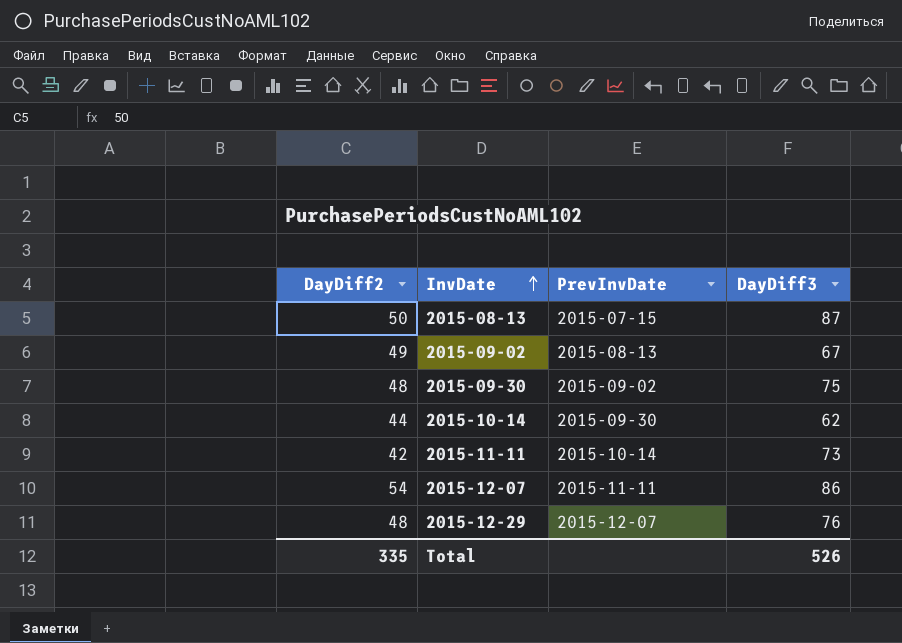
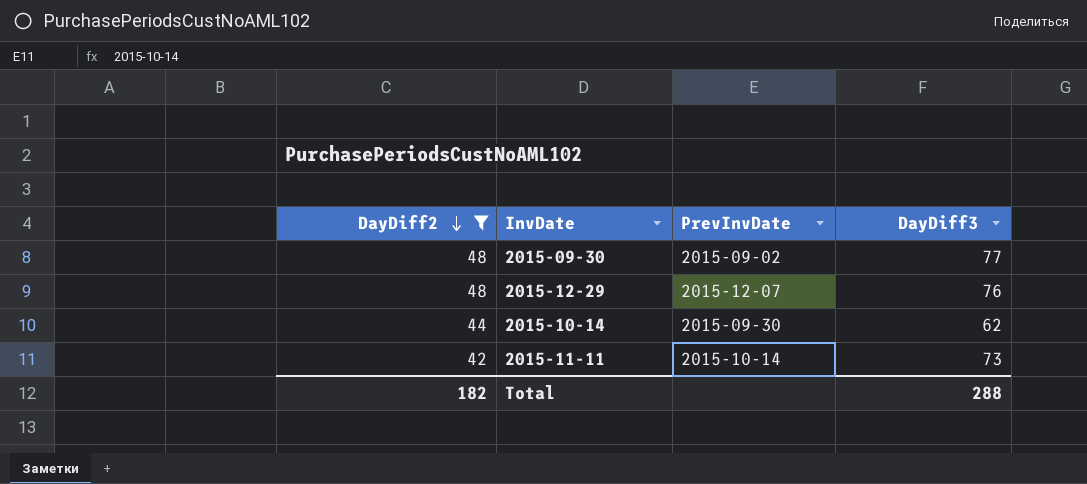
filter: none -> DayDiff2 <= 48
row order: InvDate ascending -> DayDiff2 descending
2015-09-30 | DayDiff3: 75 -> 77
Total | DayDiff2: 335 -> 182
Total | DayDiff3: 526 -> 288

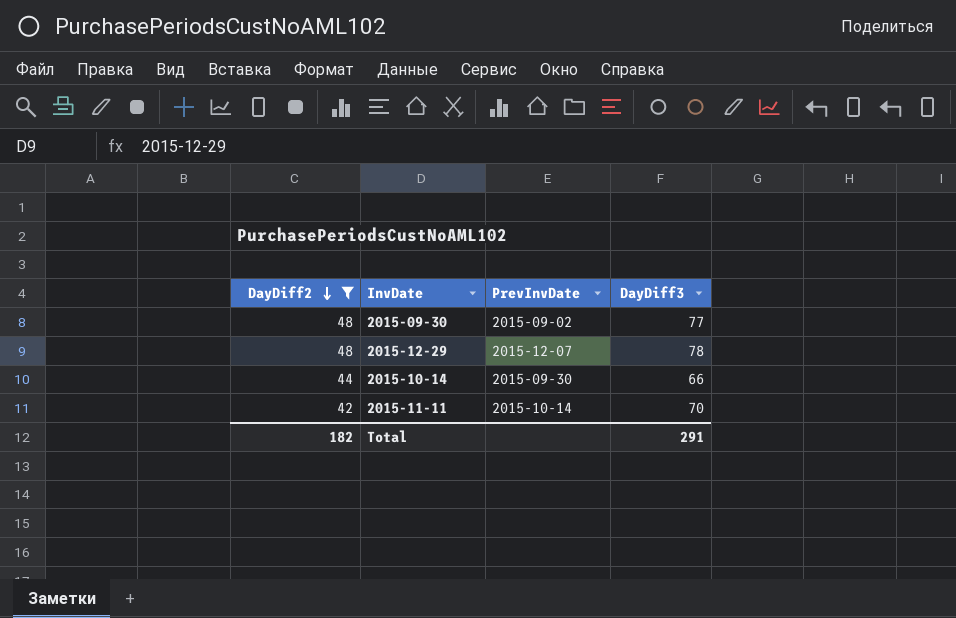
2015-12-29 | DayDiff3: 76 -> 78
2015-10-14 | DayDiff3: 62 -> 66
2015-11-11 | DayDiff3: 73 -> 70
Total | DayDiff3: 288 -> 291

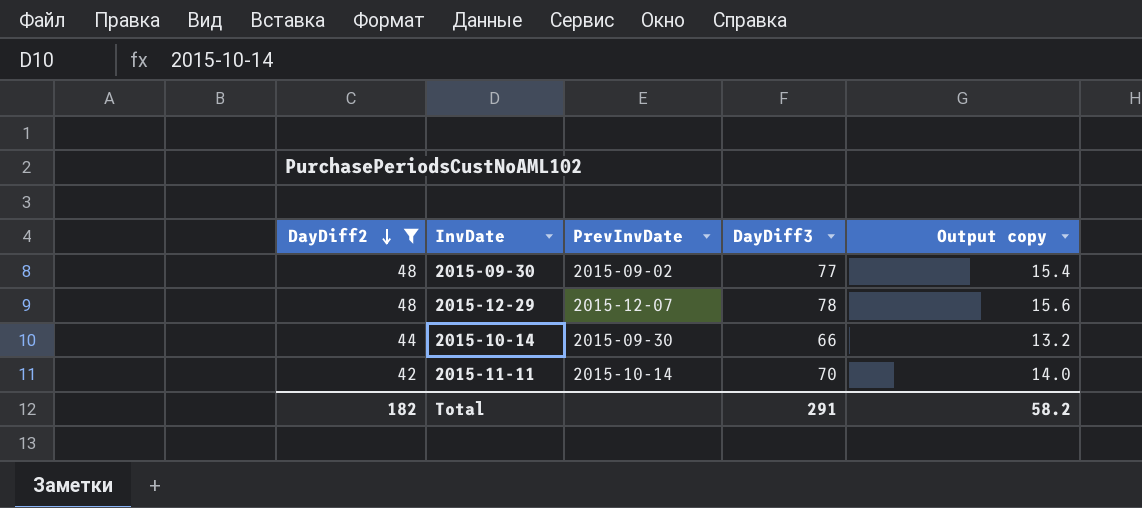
column Output copy | formula: none -> [DayDiff3] * 0.2

